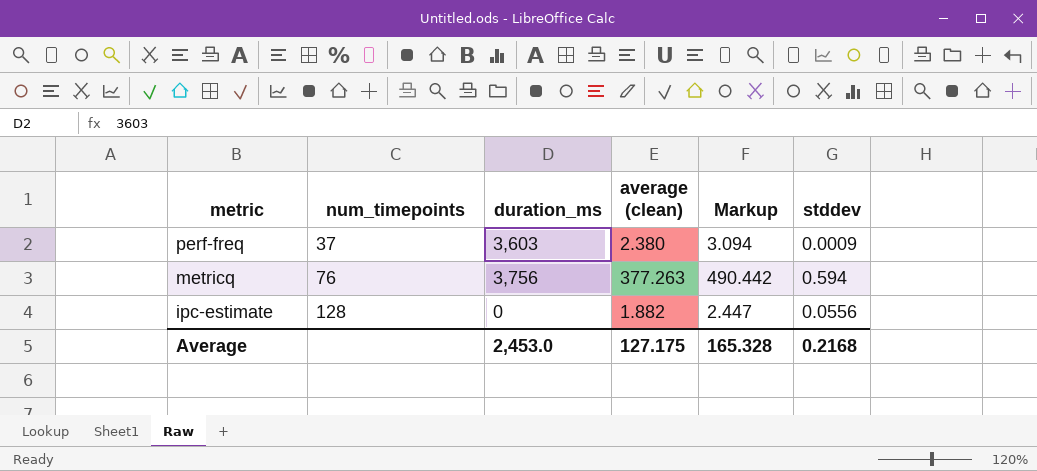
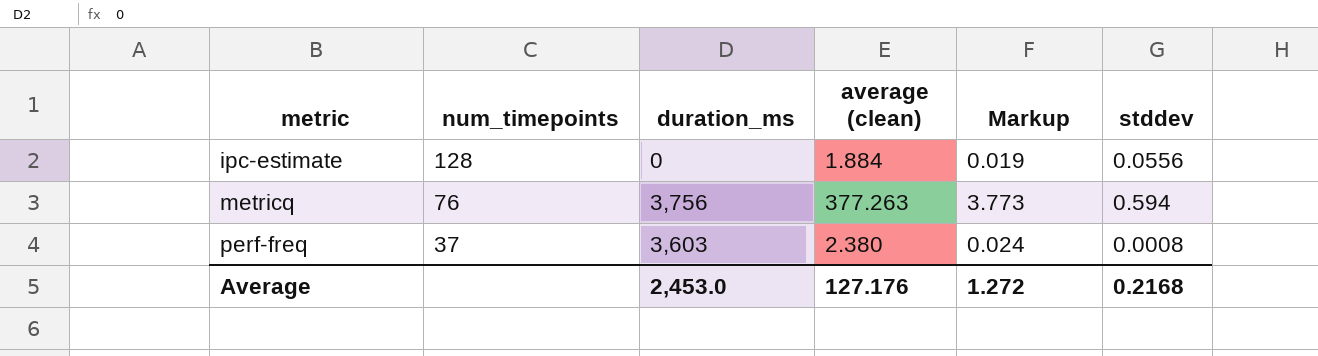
row order: metric descending -> metric ascending
column Markup | formula: [average (clean)] * 1.3 -> [average (clean)] * 0.01
ipc-estimate | average (clean): 1.882 -> 1.884
perf-freq | stddev: 0.0009 -> 0.0008
Average | average (clean): 127.175 -> 127.176
Average | Markup: 165.328 -> 1.272

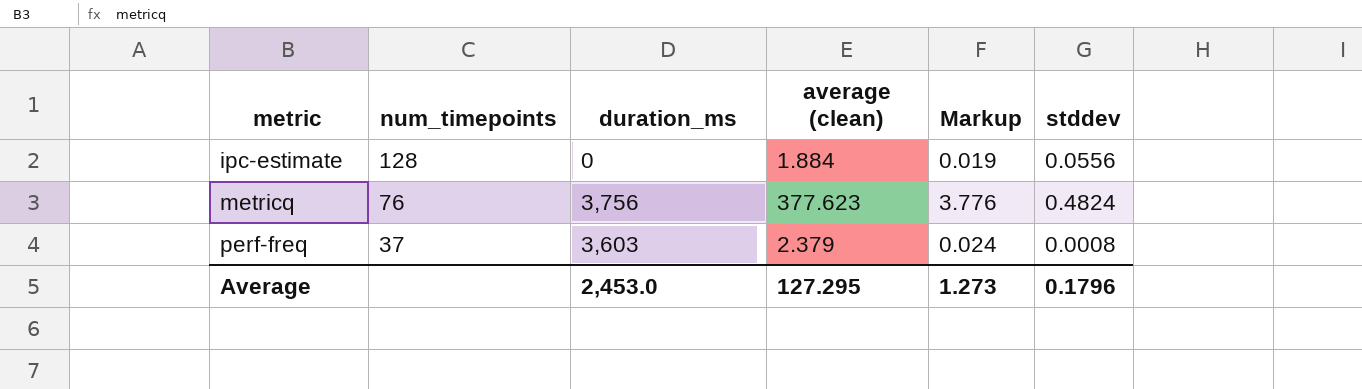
metricq | average (clean): 377.263 -> 377.623
metricq | Markup: 3.773 -> 3.776
metricq | stddev: 0.594 -> 0.4824
perf-freq | average (clean): 2.380 -> 2.379
Average | average (clean): 127.176 -> 127.295
Average | Markup: 1.272 -> 1.273
Average | stddev: 0.2168 -> 0.1796

